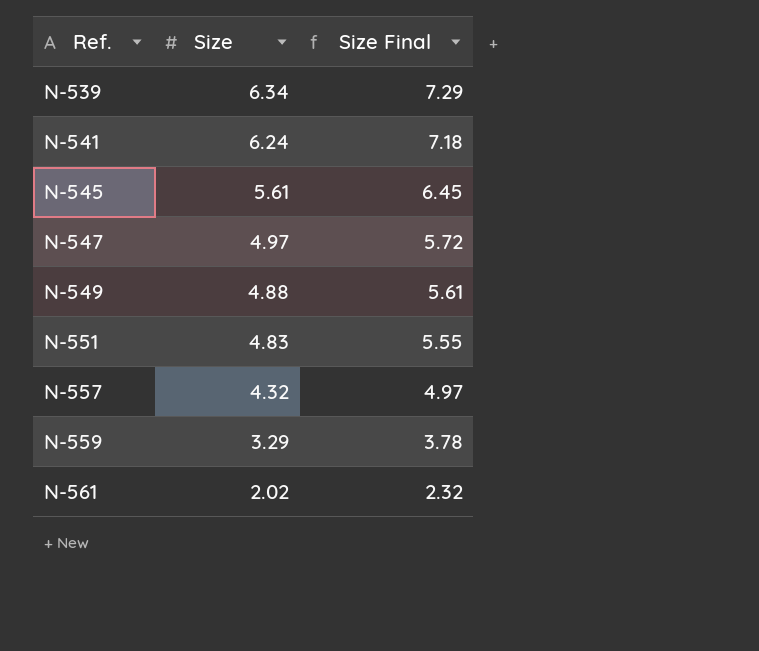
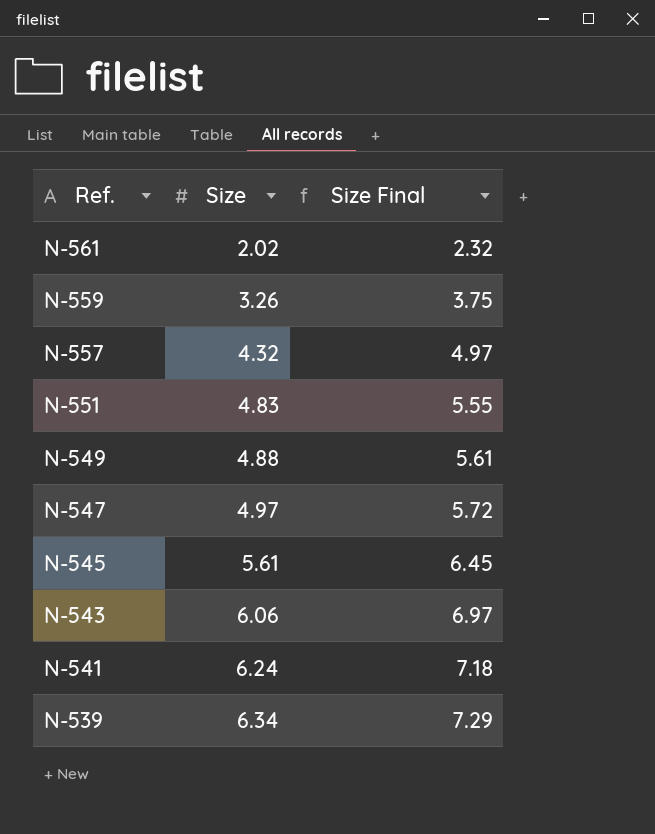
row order: Ref. ascending -> Ref. descending
N-559 | Size: 3.29 -> 3.26
N-559 | Size Final: 3.78 -> 3.75
row N-543: none -> 6.06 | 6.97

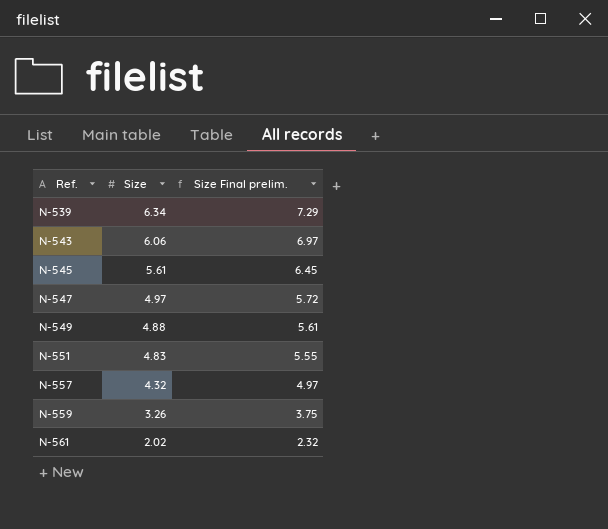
row order: Ref. descending -> Ref. ascending
column name: Size Final -> Size Final prelim.
row N-541: 6.24 | 7.18 -> none

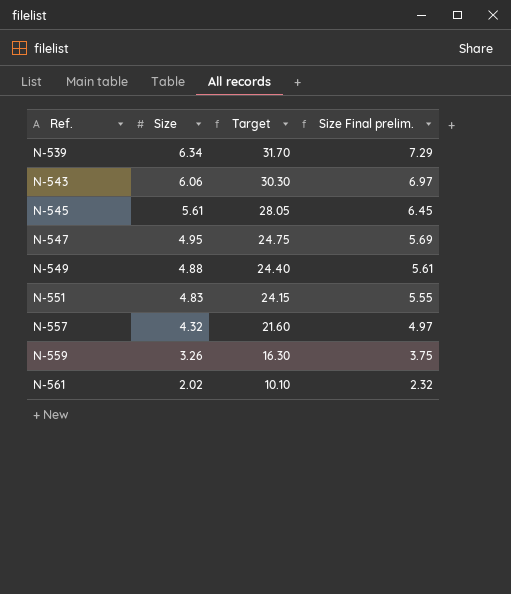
column Target | formula: none -> [Size] * 5
N-547 | Size: 4.97 -> 4.95
N-547 | Size Final prelim.: 5.72 -> 5.69

